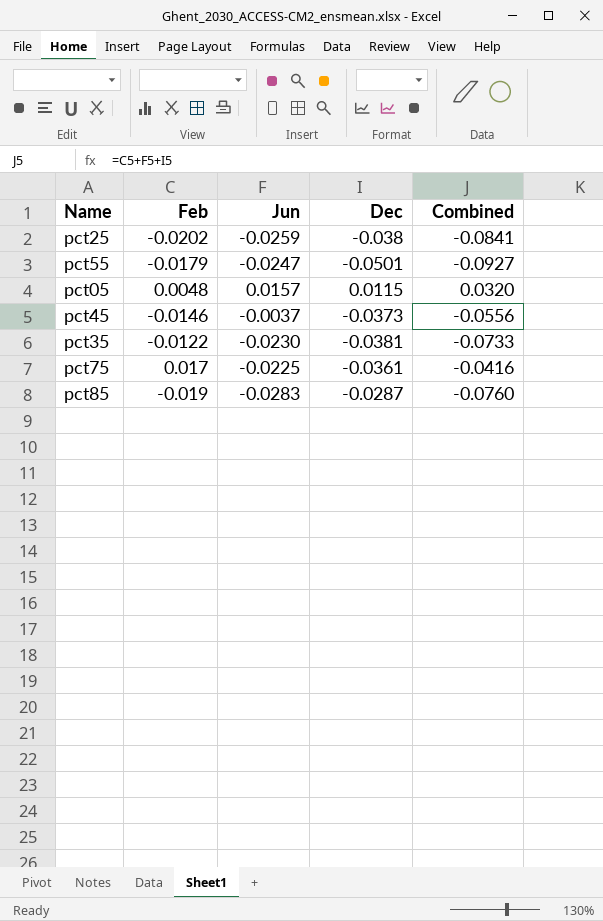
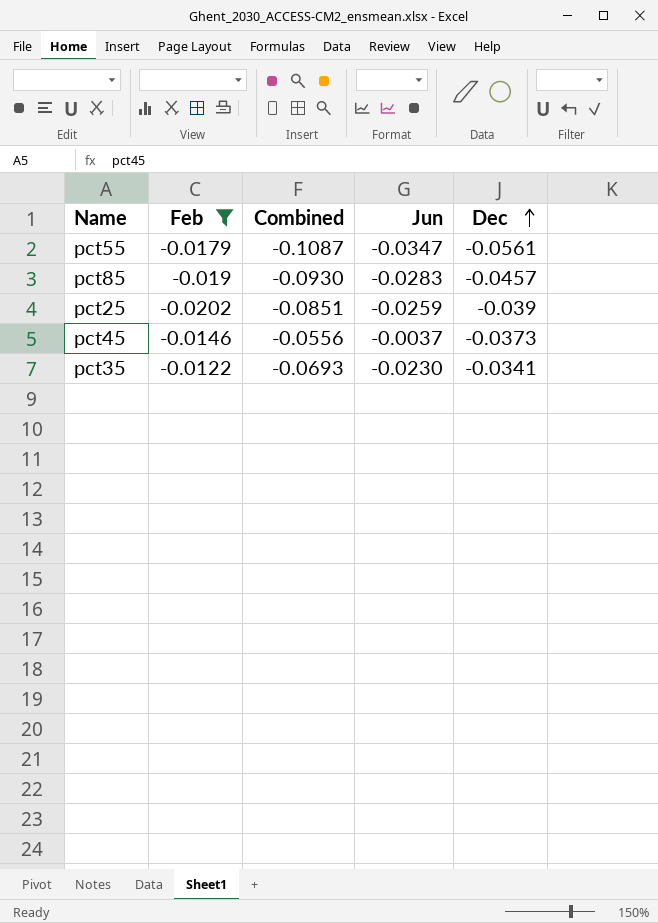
filter: none -> Feb <= -0.0122
row order: none -> Dec ascending
column Combined | position: 5 -> 3
pct55 | Combined: -0.0927 -> -0.1087
pct55 | Jun: -0.0247 -> -0.0347
pct55 | Dec: -0.0501 -> -0.0561
pct85 | Combined: -0.0760 -> -0.0930
pct85 | Dec: -0.0287 -> -0.0457
pct25 | Combined: -0.0841 -> -0.0851
pct25 | Dec: -0.038 -> -0.039
pct35 | Combined: -0.0733 -> -0.0693
pct35 | Dec: -0.0381 -> -0.0341

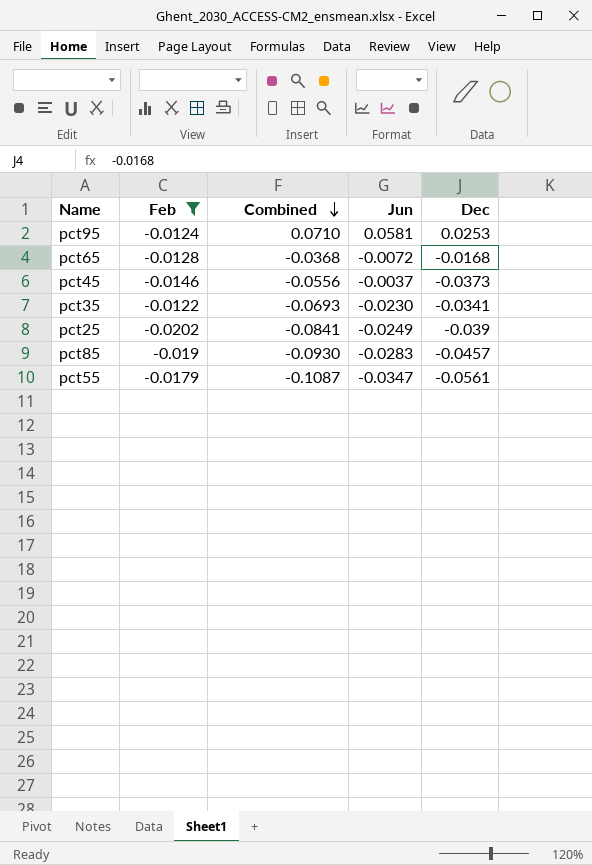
row order: Dec ascending -> Combined descending
row pct95: none -> -0.0124 | 0.0710 | 0.0581 | 0.0253
row pct65: none -> -0.0128 | -0.0368 | -0.0072 | -0.0168
pct25 | Combined: -0.0851 -> -0.0841
pct25 | Jun: -0.0259 -> -0.0249

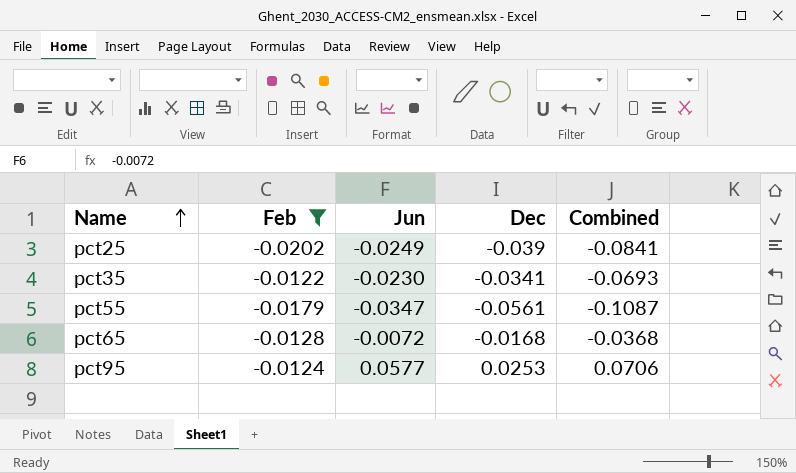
row order: Combined descending -> Name ascending
column Combined | position: 3 -> 5
row pct45: -0.0146 | -0.0556 | -0.0037 | -0.0373 -> none
row pct85: -0.019 | -0.0930 | -0.0283 | -0.0457 -> none
pct95 | Jun: 0.0581 -> 0.0577
pct95 | Combined: 0.0710 -> 0.0706

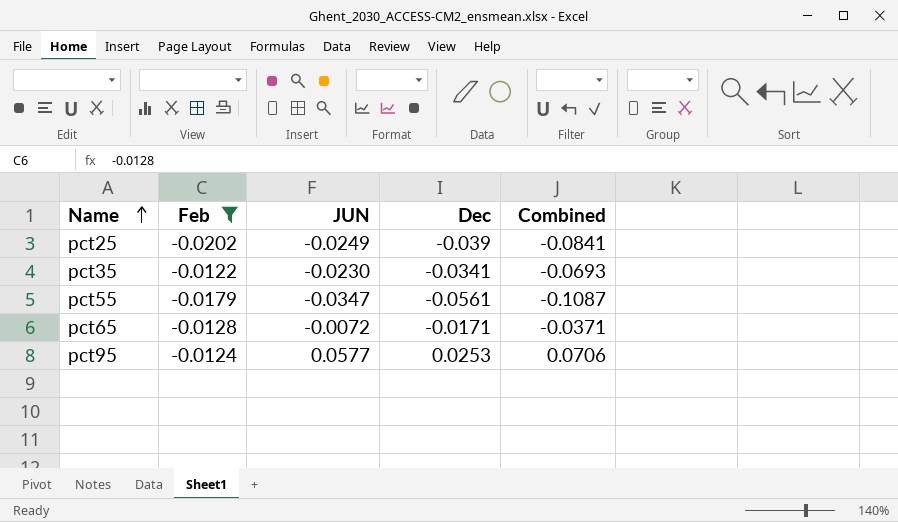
column name: Jun -> JUN
pct65 | Dec: -0.0168 -> -0.0171
pct65 | Combined: -0.0368 -> -0.0371

